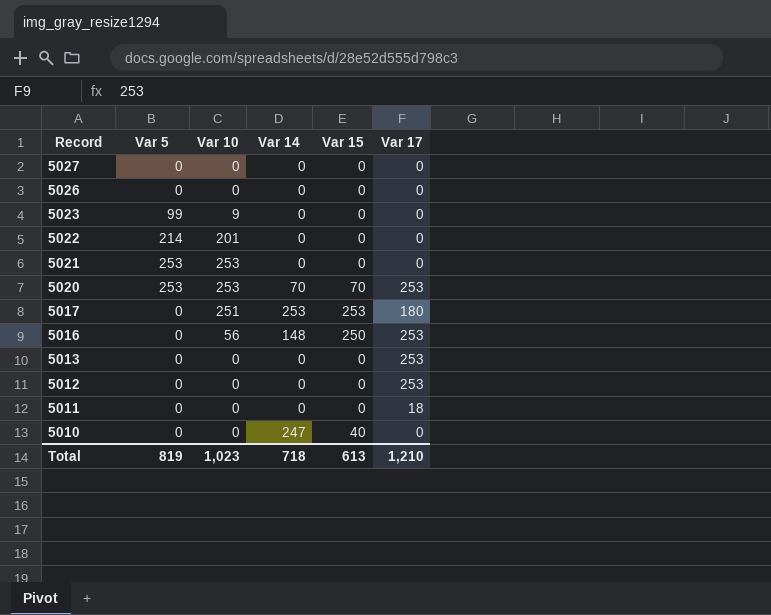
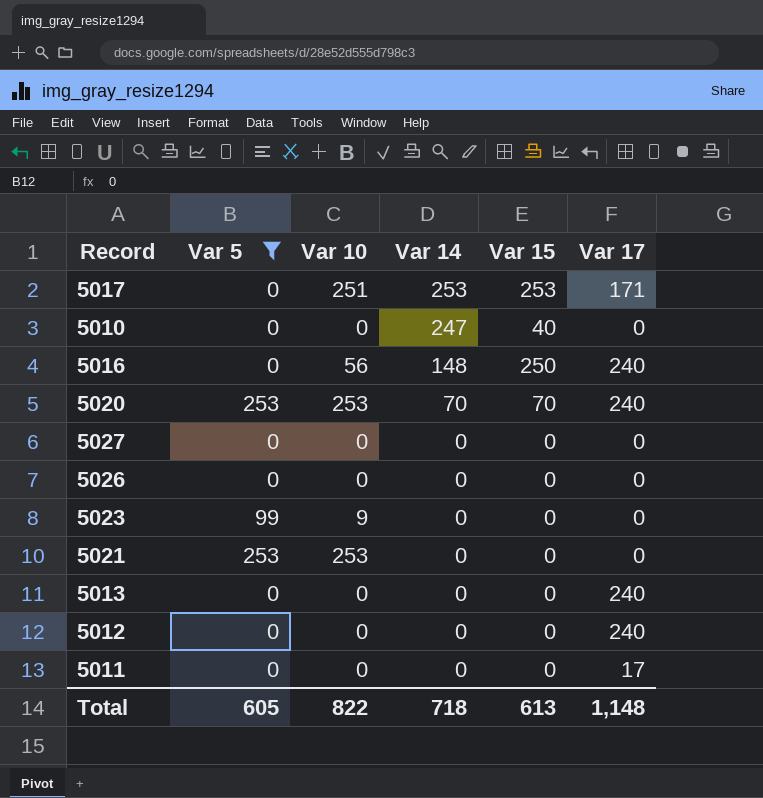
filter: none -> Var 5 != 214
row order: Record descending -> Var 14 descending
5017 | Var 17: 180 -> 171
5016 | Var 17: 253 -> 240
5020 | Var 17: 253 -> 240
5013 | Var 17: 253 -> 240
5012 | Var 17: 253 -> 240
5011 | Var 17: 18 -> 17
Total | Var 5: 819 -> 605
Total | Var 10: 1,023 -> 822
Total | Var 17: 1,210 -> 1,148

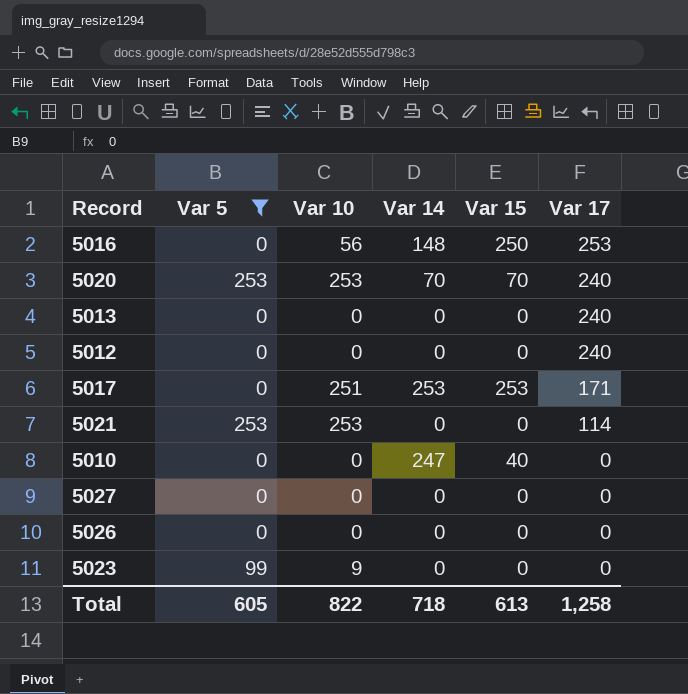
row order: Var 14 descending -> Var 17 descending
row 5011: 0 | 0 | 0 | 0 | 17 -> none
5016 | Var 17: 240 -> 253
5021 | Var 17: 0 -> 114
Total | Var 17: 1,148 -> 1,258

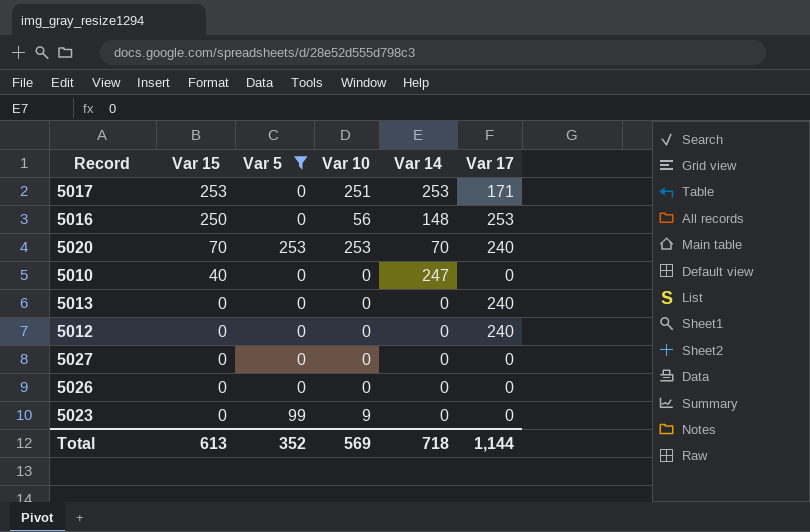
row order: Var 17 descending -> Var 15 descending
column Var 15 | position: 5 -> 2
row 5021: 253 | 253 | 0 | 0 | 114 -> none
Total | Var 5: 605 -> 352
Total | Var 10: 822 -> 569
Total | Var 17: 1,258 -> 1,144

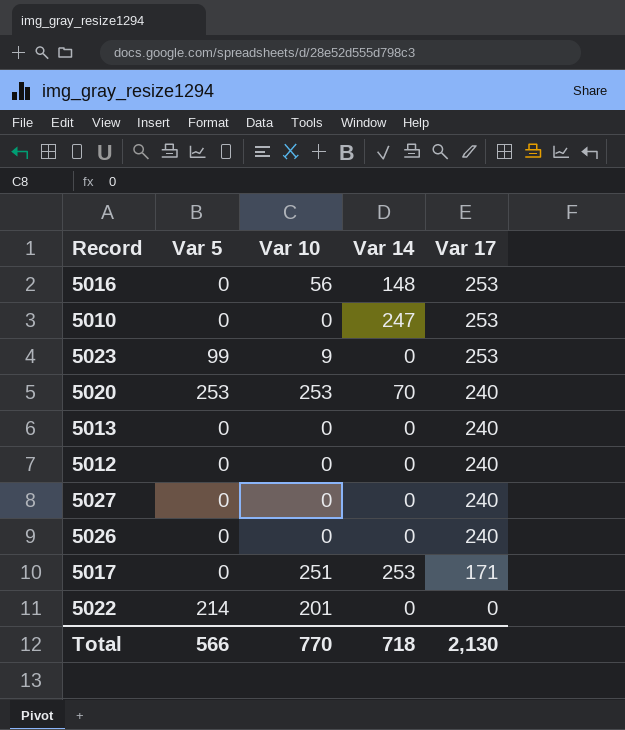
filter: Var 5 != 214 -> none
row order: Var 15 descending -> Var 17 descending
column Var 15 | position: 2 -> none
5010 | Var 17: 0 -> 253
5023 | Var 17: 0 -> 253
5027 | Var 17: 0 -> 240
5026 | Var 17: 0 -> 240
Total | Var 5: 352 -> 566
Total | Var 10: 569 -> 770
Total | Var 17: 1,144 -> 2,130

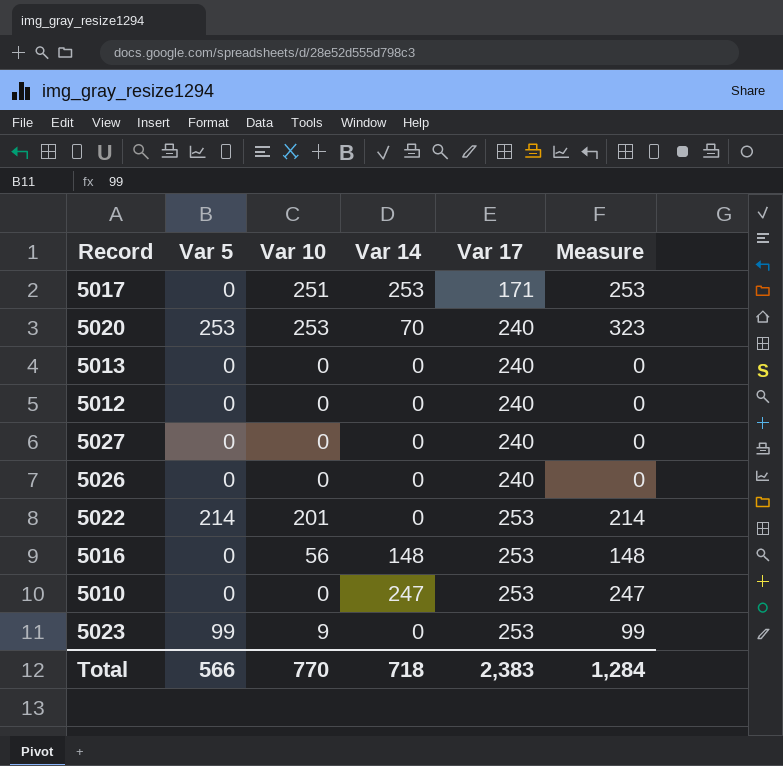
row order: Var 17 descending -> Var 17 ascending
column Measure | formula: none -> [Var 5] + [Var 14]
5022 | Var 17: 0 -> 253
Total | Var 17: 2,130 -> 2,383

